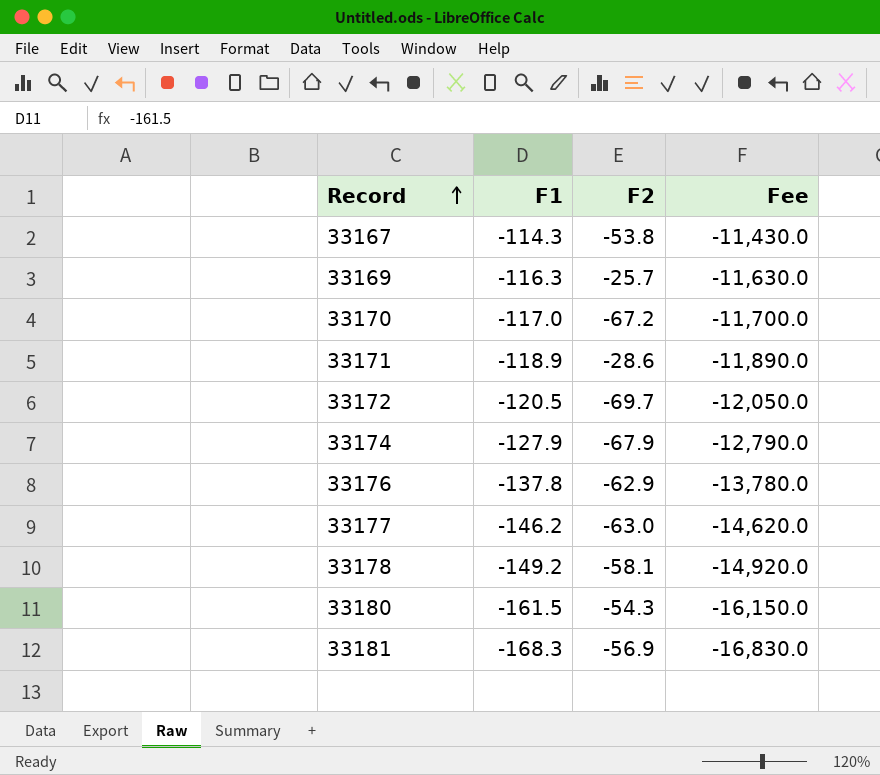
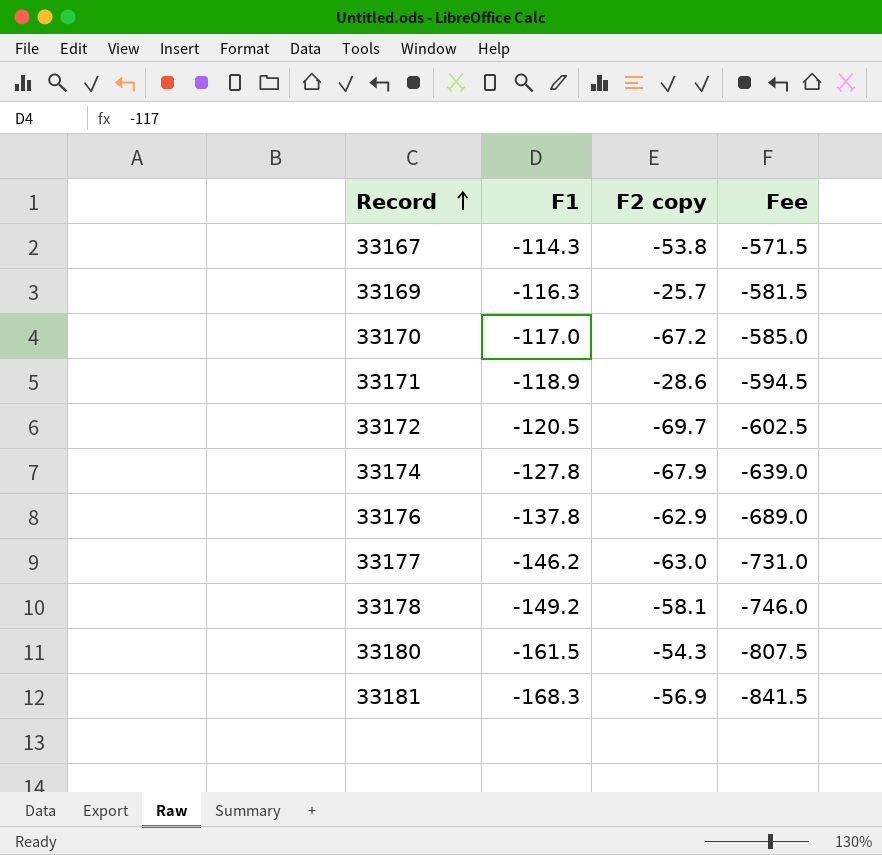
column name: F2 -> F2 copy
column Fee | formula: [F1] * 100 -> [F1] * 5
33174 | F1: -127.9 -> -127.8

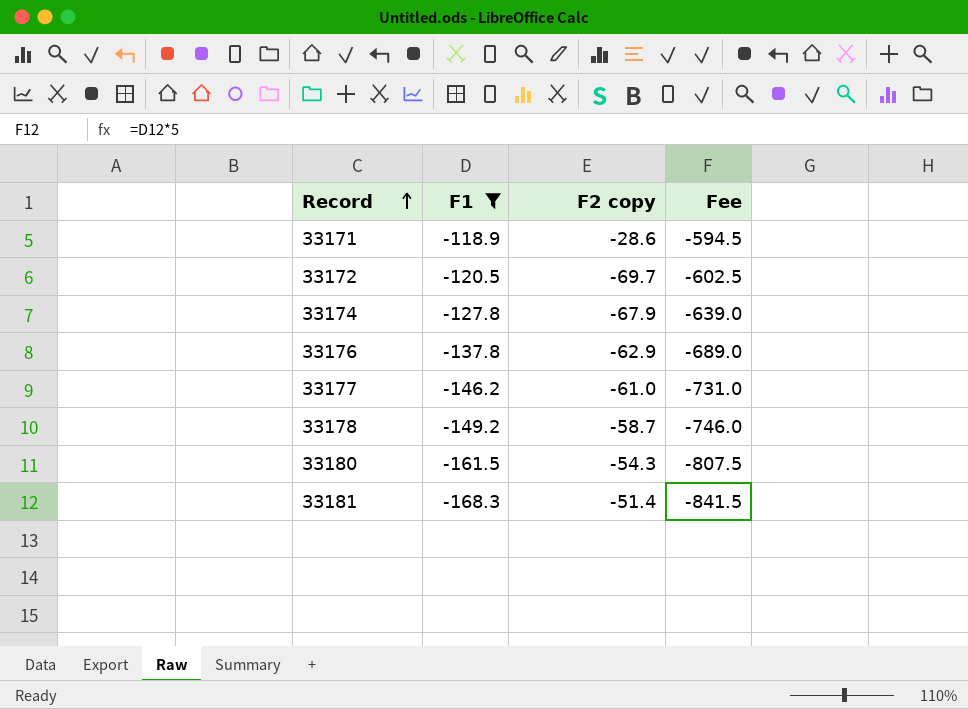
filter: none -> F1 <= -118.9
33177 | F2 copy: -63.0 -> -61.0
33178 | F2 copy: -58.1 -> -58.7
33181 | F2 copy: -56.9 -> -51.4

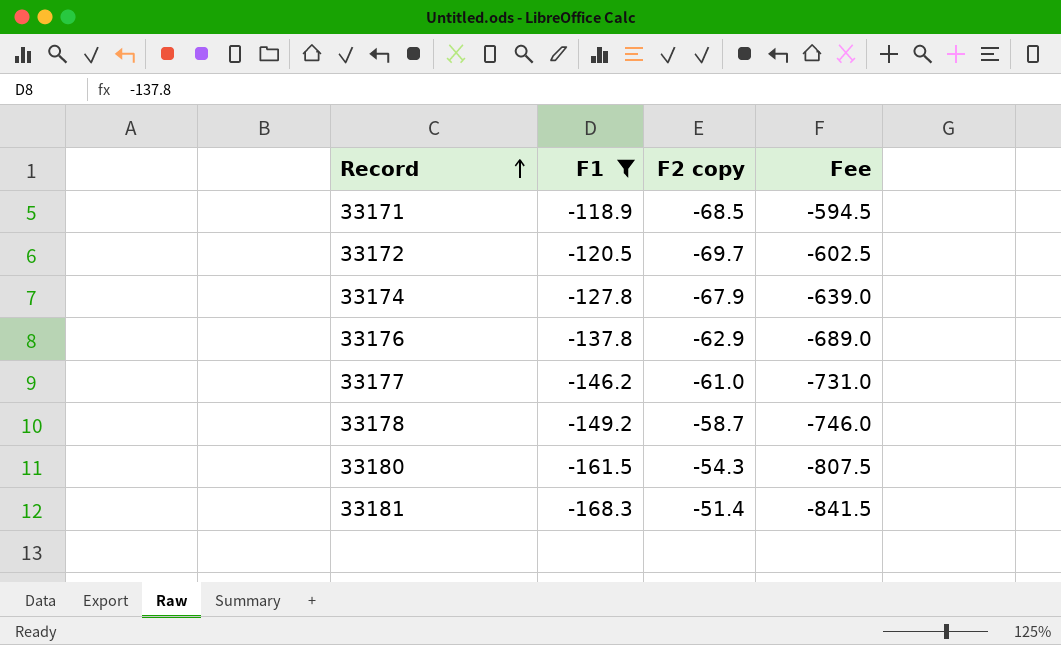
33171 | F2 copy: -28.6 -> -68.5

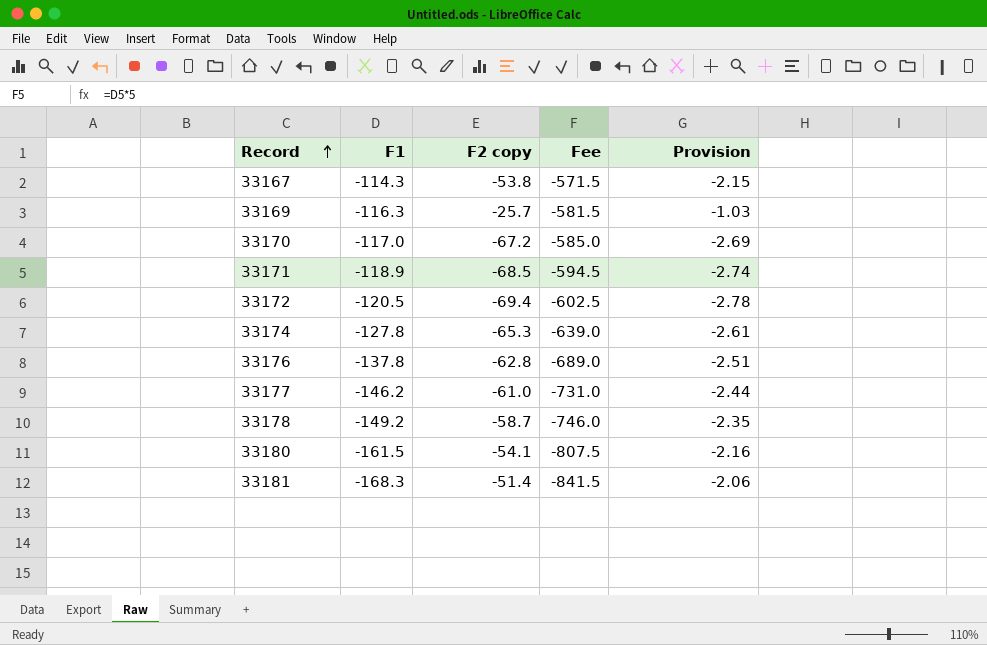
filter: F1 <= -118.9 -> none
column Provision | formula: none -> [F2 copy] * 0.04
33172 | F2 copy: -69.7 -> -69.4
33174 | F2 copy: -67.9 -> -65.3
33176 | F2 copy: -62.9 -> -62.8
33180 | F2 copy: -54.3 -> -54.1

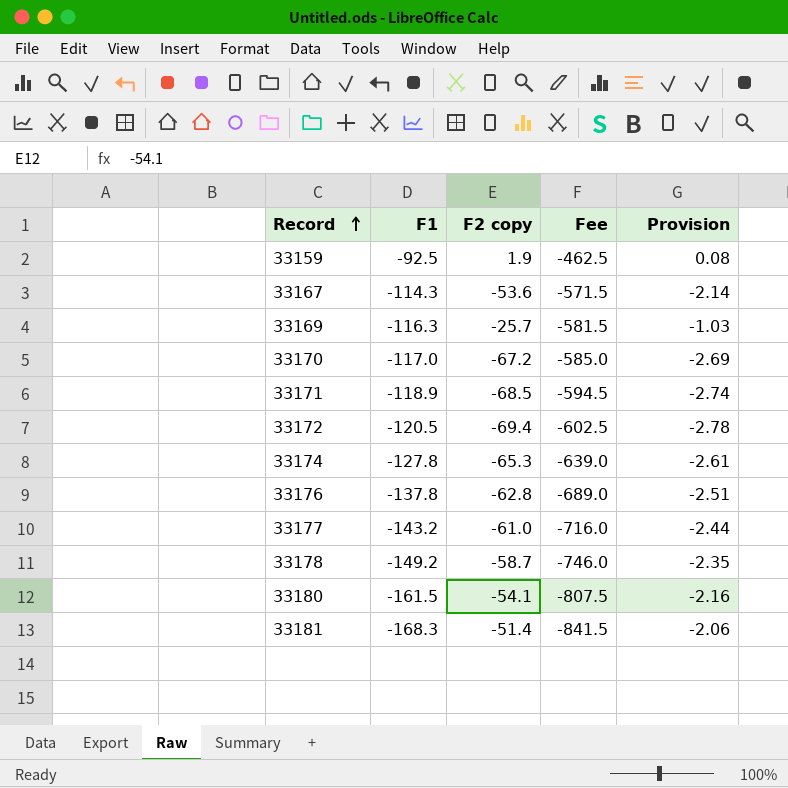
row 33159: none -> -92.5 | 1.9 | -462.5 | 0.08
33167 | F2 copy: -53.8 -> -53.6
33167 | Provision: -2.15 -> -2.14
33177 | F1: -146.2 -> -143.2
33177 | Fee: -731.0 -> -716.0

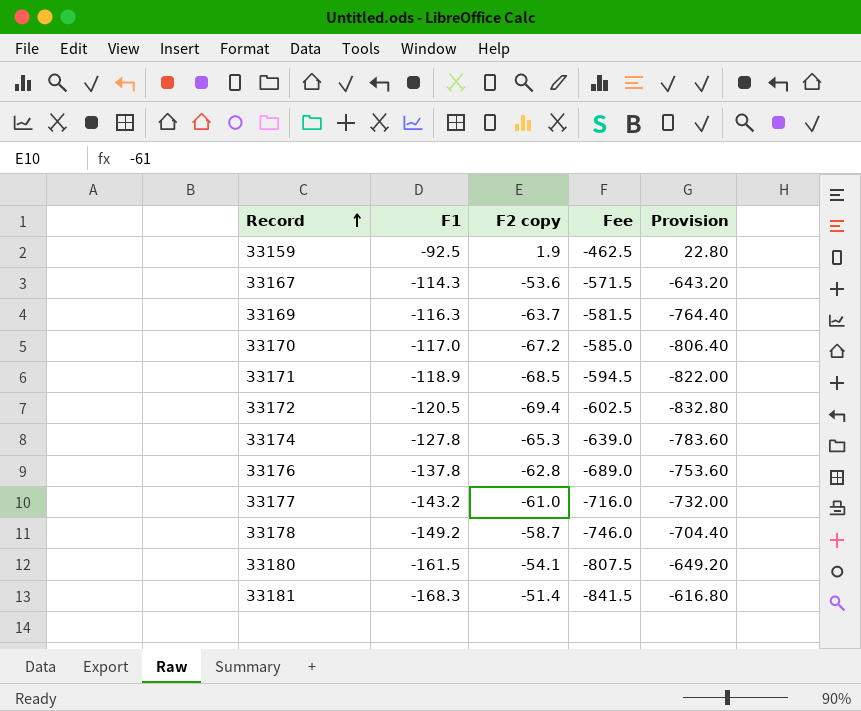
column Provision | formula: [F2 copy] * 0.04 -> [F2 copy] * 12
33169 | F2 copy: -25.7 -> -63.7

